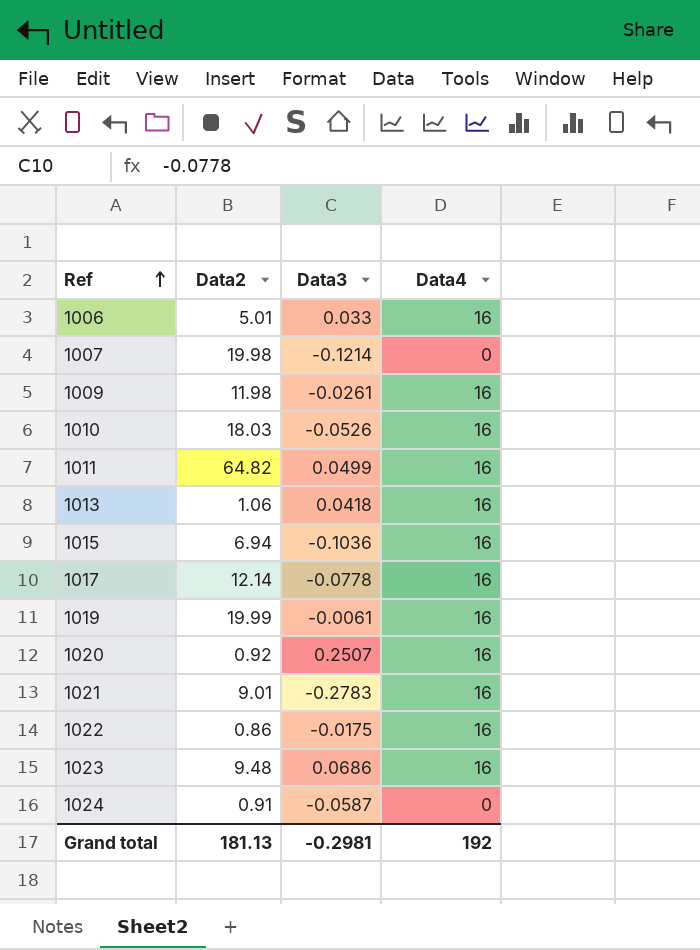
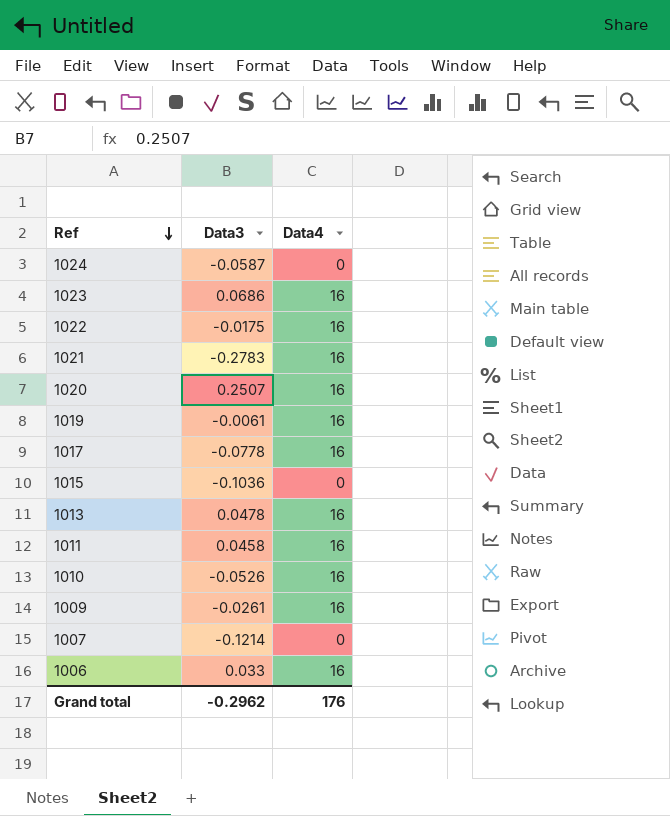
row order: Ref ascending -> Ref descending
column Data2 | position: 2 -> none
1015 | Data4: 16 -> 0
1013 | Data3: 0.0418 -> 0.0478
1011 | Data3: 0.0499 -> 0.0458
Grand total | Data3: -0.2981 -> -0.2962
Grand total | Data4: 192 -> 176

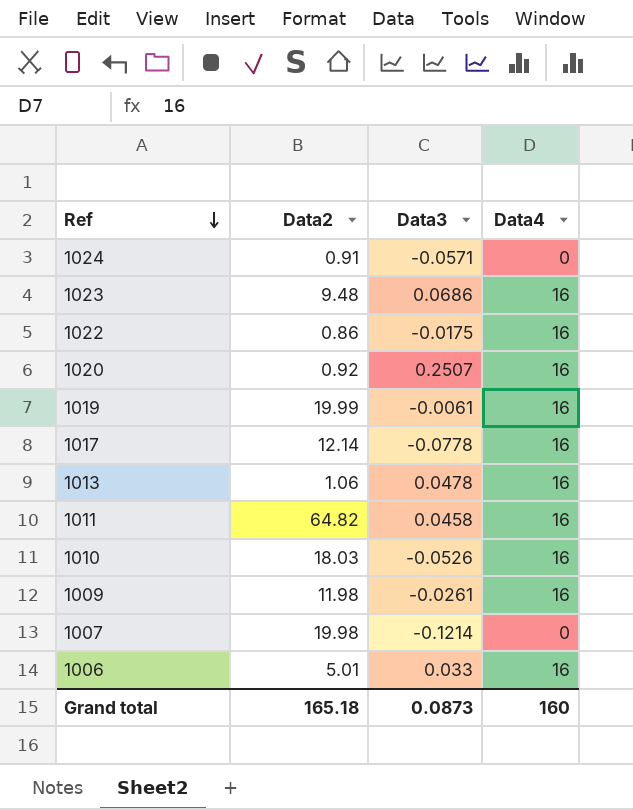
column Data2 | position: none -> 2
row 1021: -0.2783 | 16 -> none
row 1015: -0.1036 | 0 -> none
1024 | Data3: -0.0587 -> -0.0571
Grand total | Data3: -0.2962 -> 0.0873
Grand total | Data4: 176 -> 160

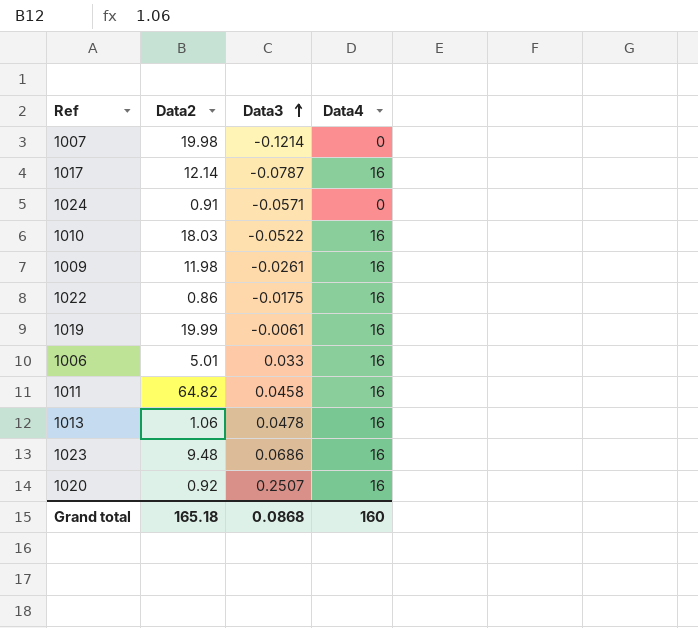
row order: Ref descending -> Data3 ascending
1017 | Data3: -0.0778 -> -0.0787
1010 | Data3: -0.0526 -> -0.0522
Grand total | Data3: 0.0873 -> 0.0868

